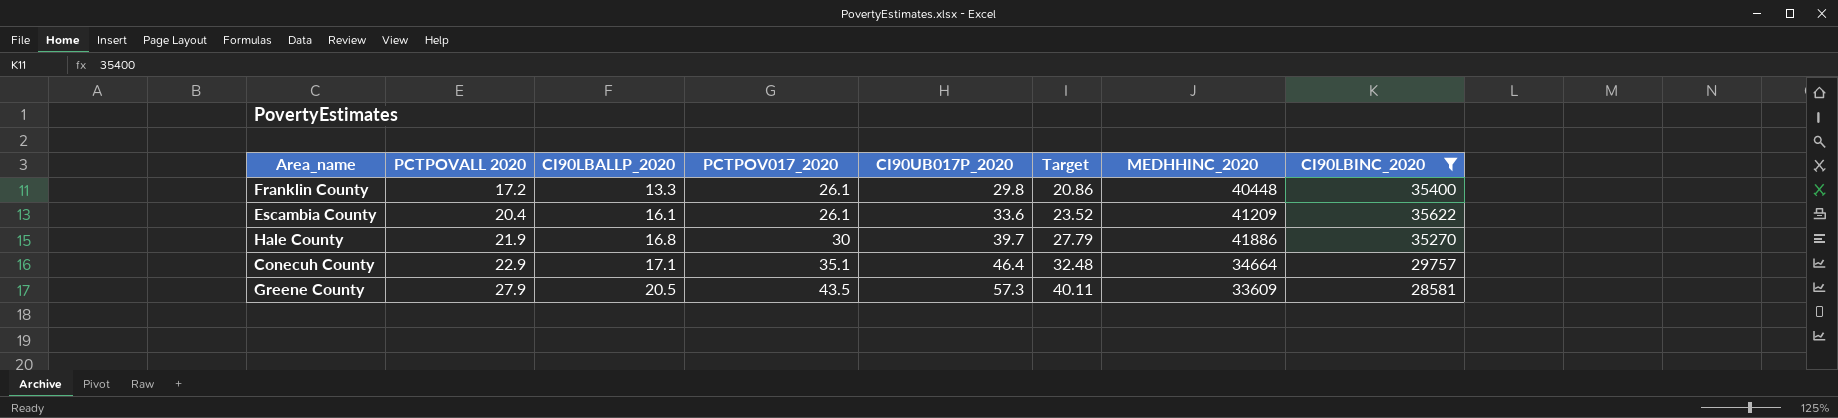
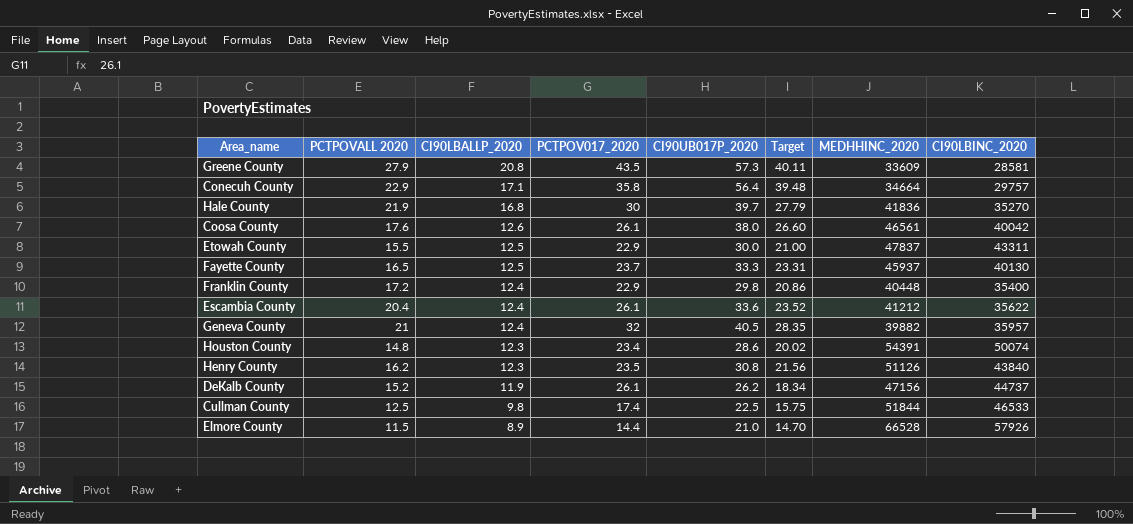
filter: CI90LBINC_2020 <= 35622 -> none
row order: PCTPOVALL 2020 ascending -> CI90LBALLP_2020 descending
Greene County | CI90LBALLP_2020: 20.5 -> 20.8
Conecuh County | PCTPOV017_2020: 35.1 -> 35.8
Conecuh County | CI90UB017P_2020: 46.4 -> 56.4
Conecuh County | Target: 32.48 -> 39.48
Hale County | MEDHHINC_2020: 41886 -> 41836
Franklin County | CI90LBALLP_2020: 13.3 -> 12.4
Franklin County | PCTPOV017_2020: 26.1 -> 22.9
Escambia County | CI90LBALLP_2020: 16.1 -> 12.4
Escambia County | MEDHHINC_2020: 41209 -> 41212

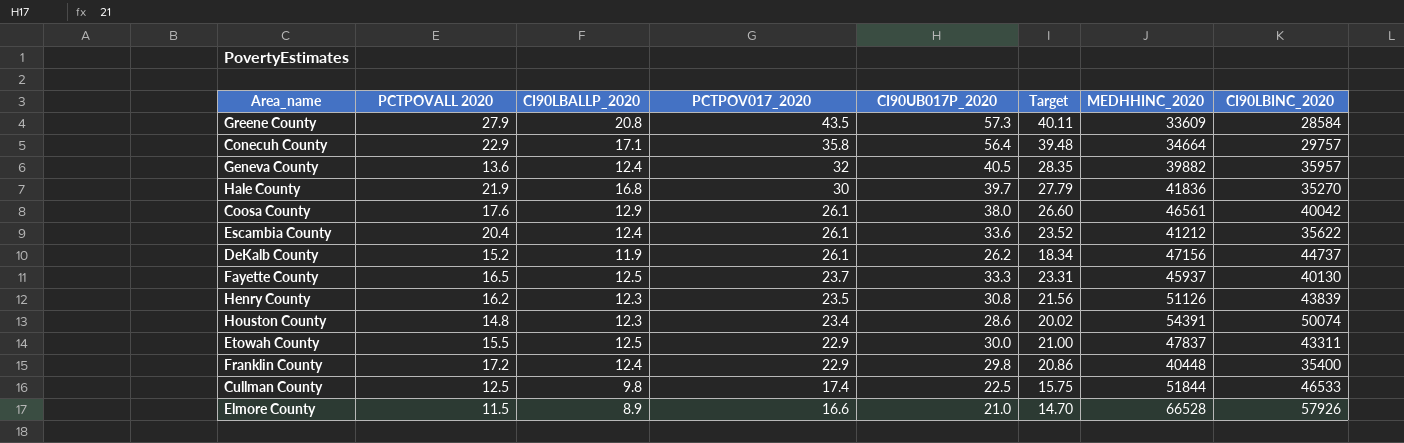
row order: CI90LBALLP_2020 descending -> PCTPOV017_2020 descending
Greene County | CI90LBINC_2020: 28581 -> 28584
Geneva County | PCTPOVALL 2020: 21 -> 13.6
Coosa County | CI90LBALLP_2020: 12.6 -> 12.9
Henry County | CI90LBINC_2020: 43840 -> 43839
Elmore County | PCTPOV017_2020: 14.4 -> 16.6

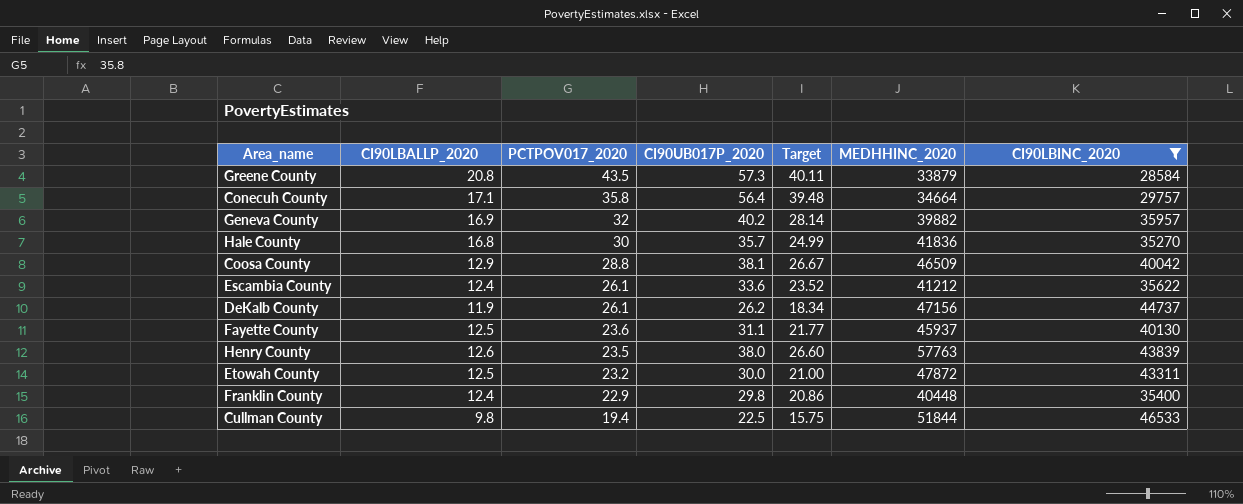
filter: none -> CI90LBINC_2020 <= 46533
column PCTPOVALL 2020 | position: 2 -> none
Greene County | MEDHHINC_2020: 33609 -> 33879
Geneva County | CI90LBALLP_2020: 12.4 -> 16.9
Geneva County | CI90UB017P_2020: 40.5 -> 40.2
Geneva County | Target: 28.35 -> 28.14
Hale County | CI90UB017P_2020: 39.7 -> 35.7
Hale County | Target: 27.79 -> 24.99
Coosa County | PCTPOV017_2020: 26.1 -> 28.8
Coosa County | CI90UB017P_2020: 38.0 -> 38.1
Coosa County | Target: 26.60 -> 26.67
Coosa County | MEDHHINC_2020: 46561 -> 46509
Fayette County | PCTPOV017_2020: 23.7 -> 23.6
Fayette County | CI90UB017P_2020: 33.3 -> 31.1
Fayette County | Target: 23.31 -> 21.77
Henry County | CI90LBALLP_2020: 12.3 -> 12.6
Henry County | CI90UB017P_2020: 30.8 -> 38.0
Henry County | Target: 21.56 -> 26.60
Henry County | MEDHHINC_2020: 51126 -> 57763
Etowah County | PCTPOV017_2020: 22.9 -> 23.2
Etowah County | MEDHHINC_2020: 47837 -> 47872
Cullman County | PCTPOV017_2020: 17.4 -> 19.4

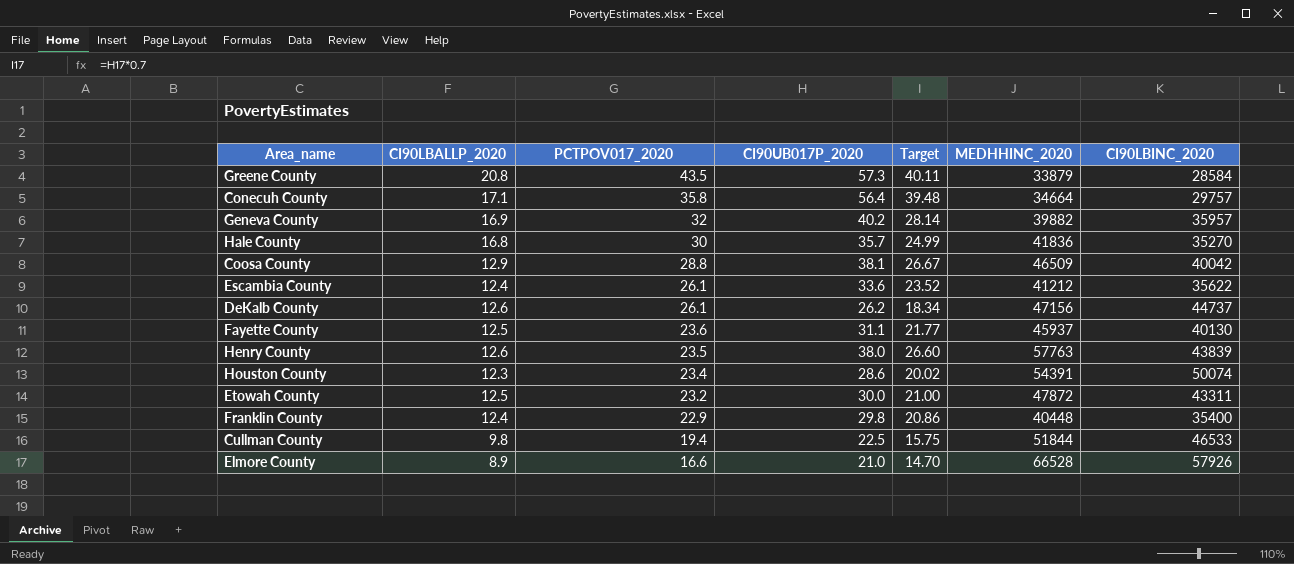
filter: CI90LBINC_2020 <= 46533 -> none
DeKalb County | CI90LBALLP_2020: 11.9 -> 12.6

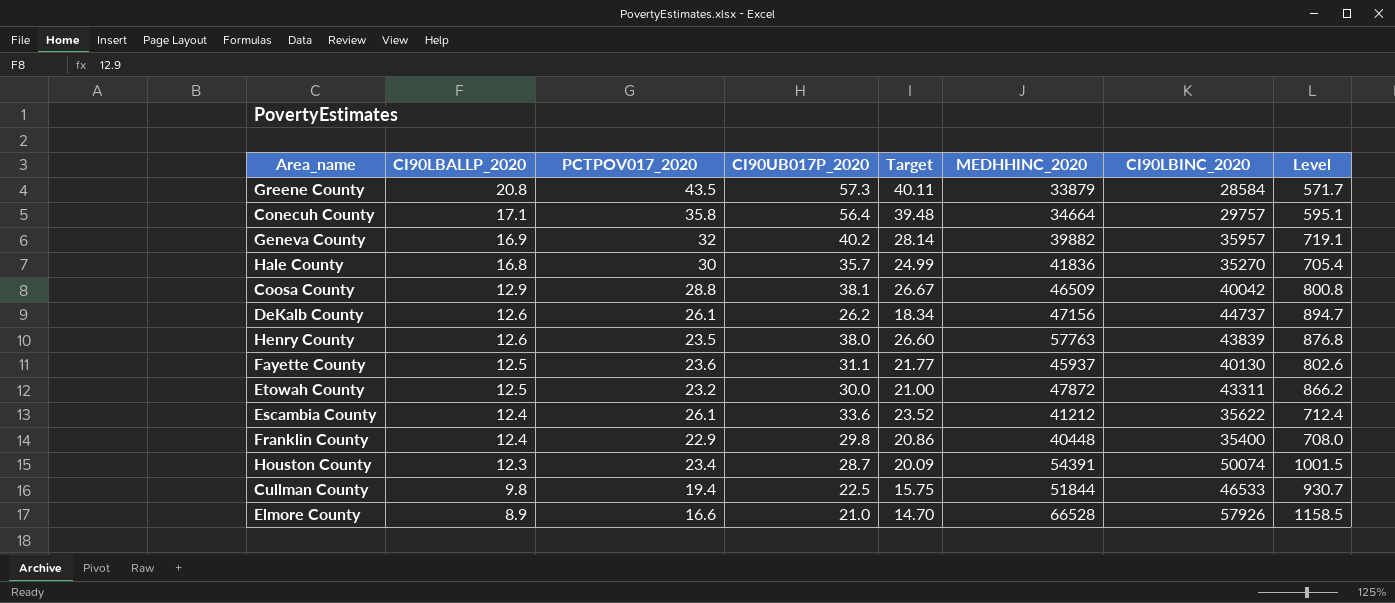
row order: PCTPOV017_2020 descending -> CI90LBALLP_2020 descending
column Level | formula: none -> [CI90LBINC_2020] * 0.02
Houston County | CI90UB017P_2020: 28.6 -> 28.7
Houston County | Target: 20.02 -> 20.09

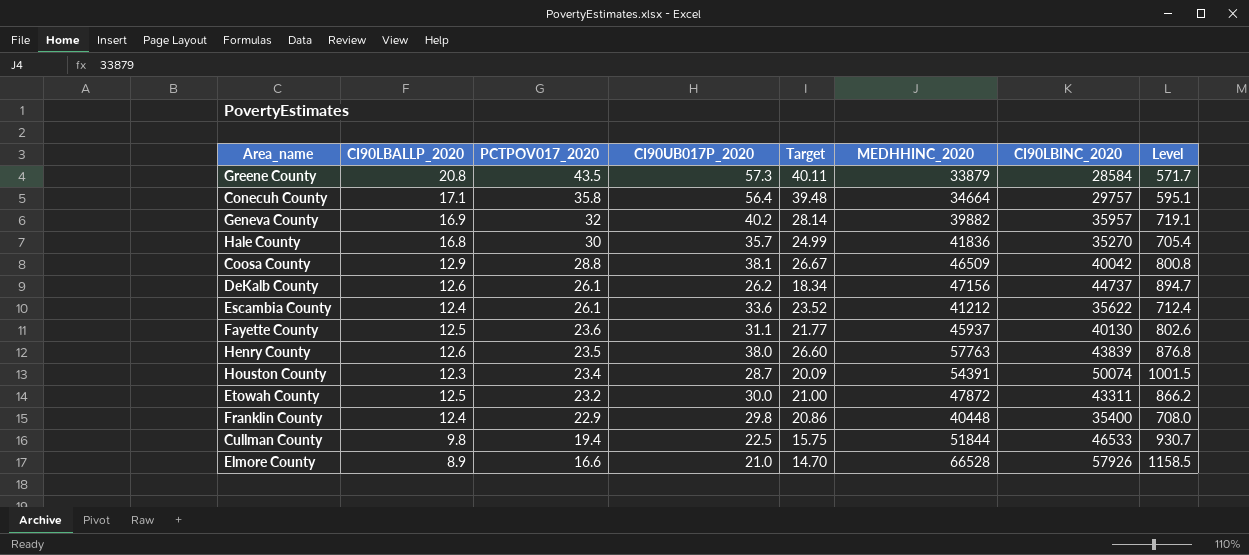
row order: CI90LBALLP_2020 descending -> PCTPOV017_2020 descending

